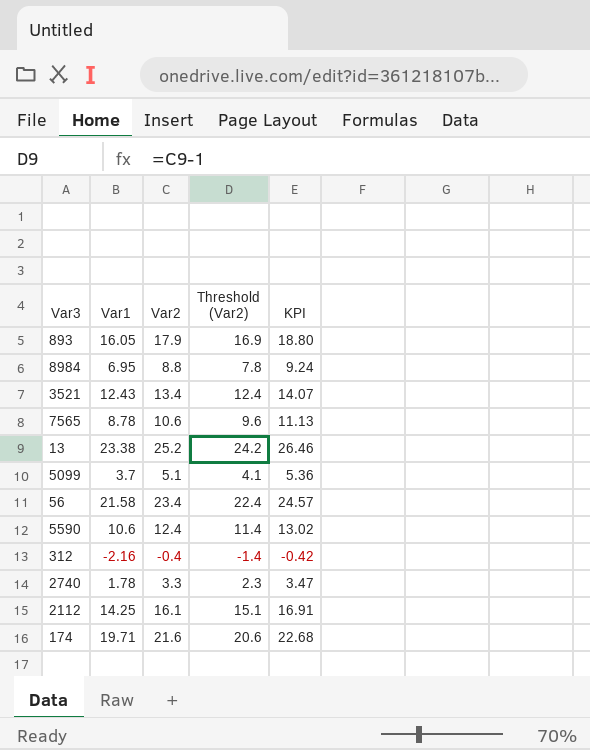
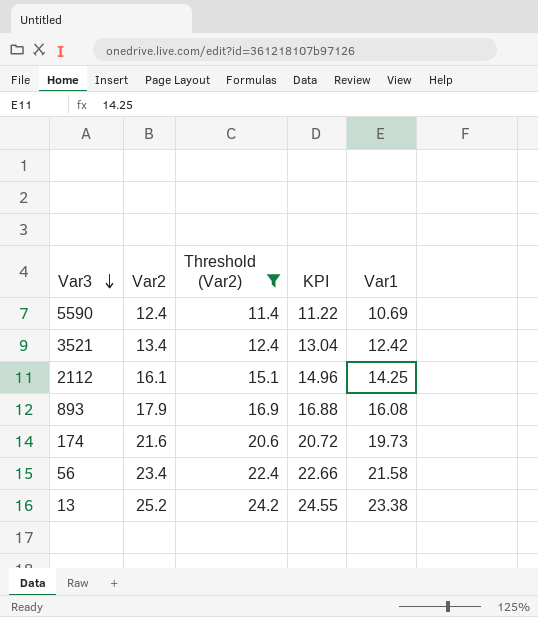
filter: none -> Threshold (Var2) >= 11.4
row order: none -> Var3 descending
column KPI | formula: [Var2] * 1.05 -> [Var1] * 1.05
column Var1 | position: 2 -> 5
5590 | Var1: 10.6 -> 10.69
3521 | Var1: 12.43 -> 12.42
893 | Var1: 16.05 -> 16.08
174 | Var1: 19.71 -> 19.73

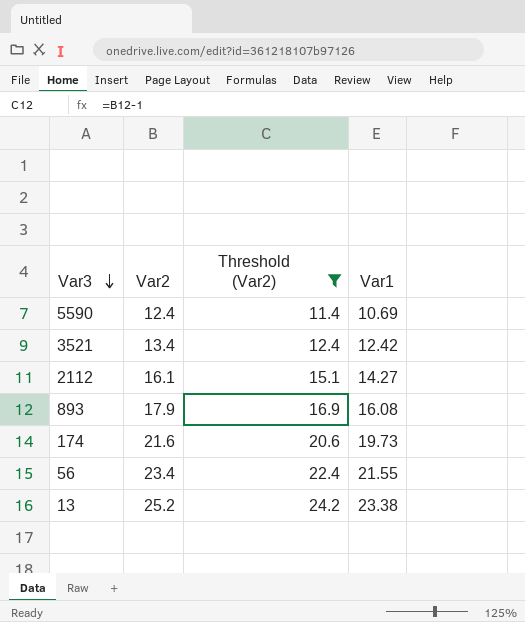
column KPI | formula: [Var1] * 1.05 -> none
2112 | Var1: 14.25 -> 14.27
56 | Var1: 21.58 -> 21.55

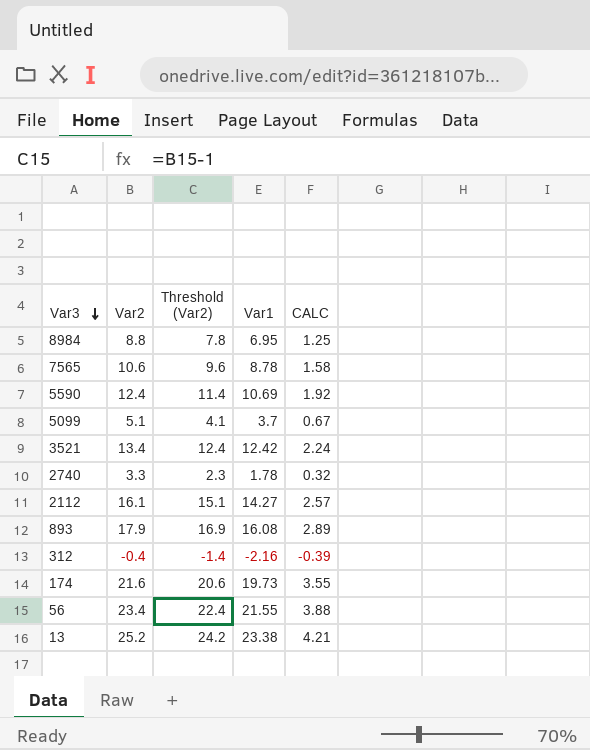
filter: Threshold (Var2) >= 11.4 -> none
column CALC | formula: none -> [Var1] * 0.18

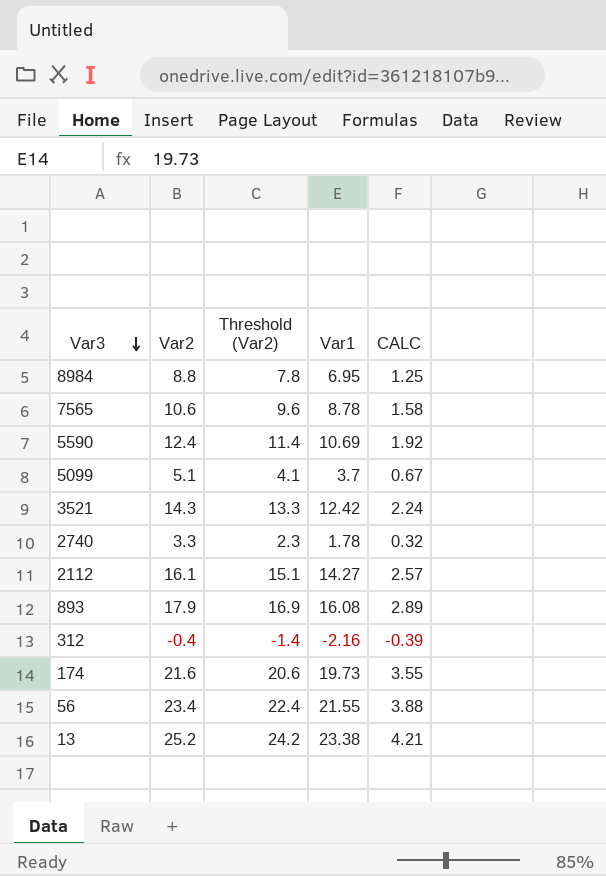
3521 | Var2: 13.4 -> 14.3
3521 | Threshold (Var2): 12.4 -> 13.3

